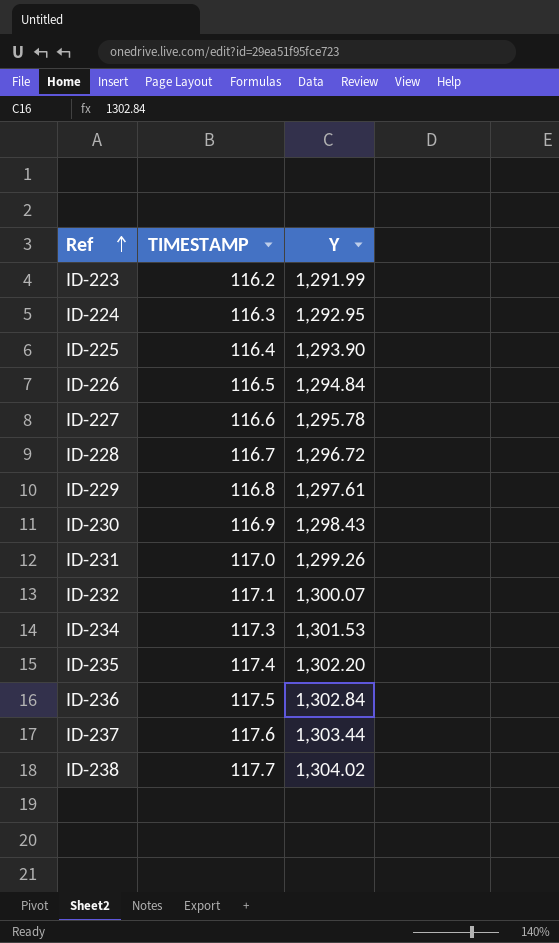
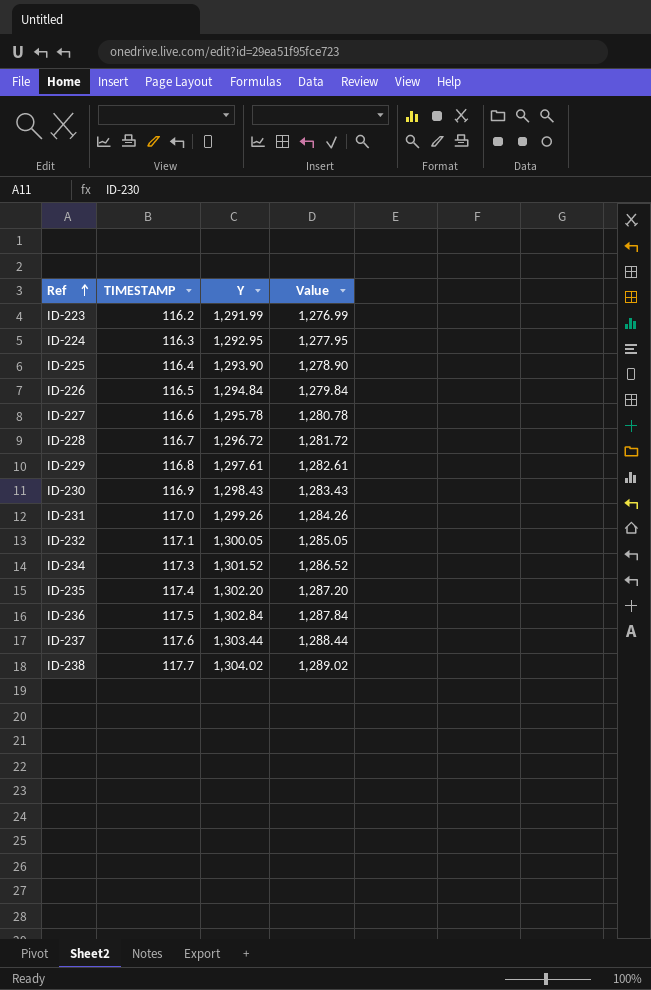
column Value | formula: none -> [Y] - 15
ID-232 | Y: 1,300.07 -> 1,300.05
ID-234 | Y: 1,301.53 -> 1,301.52

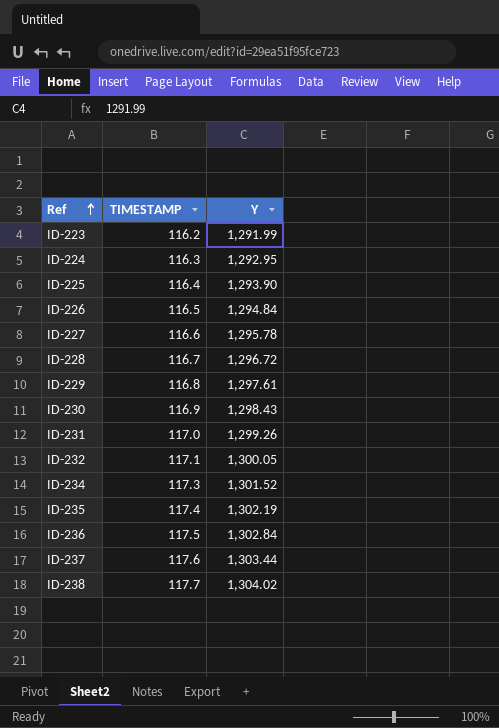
column Value | formula: [Y] - 15 -> none
ID-235 | Y: 1,302.20 -> 1,302.19

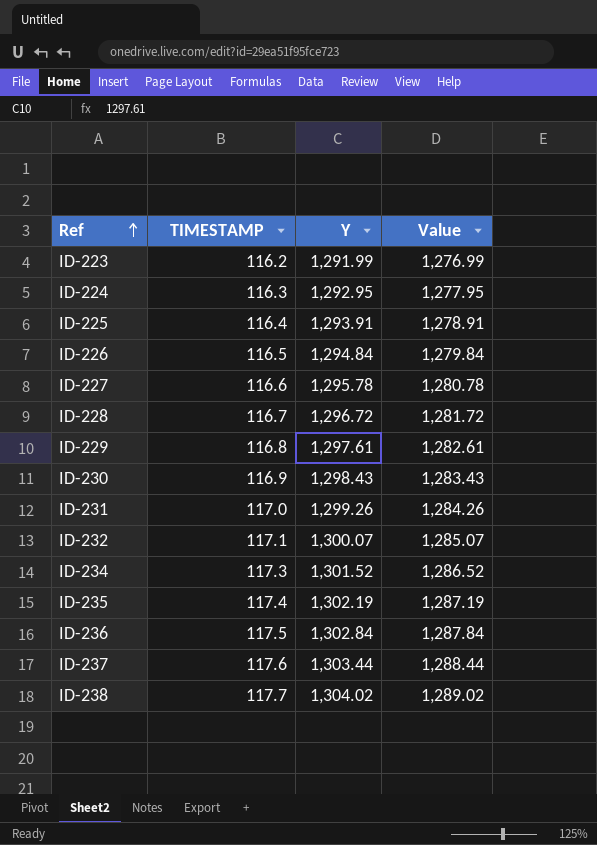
column Value | formula: none -> [Y] - 15
ID-225 | Y: 1,293.90 -> 1,293.91
ID-232 | Y: 1,300.05 -> 1,300.07

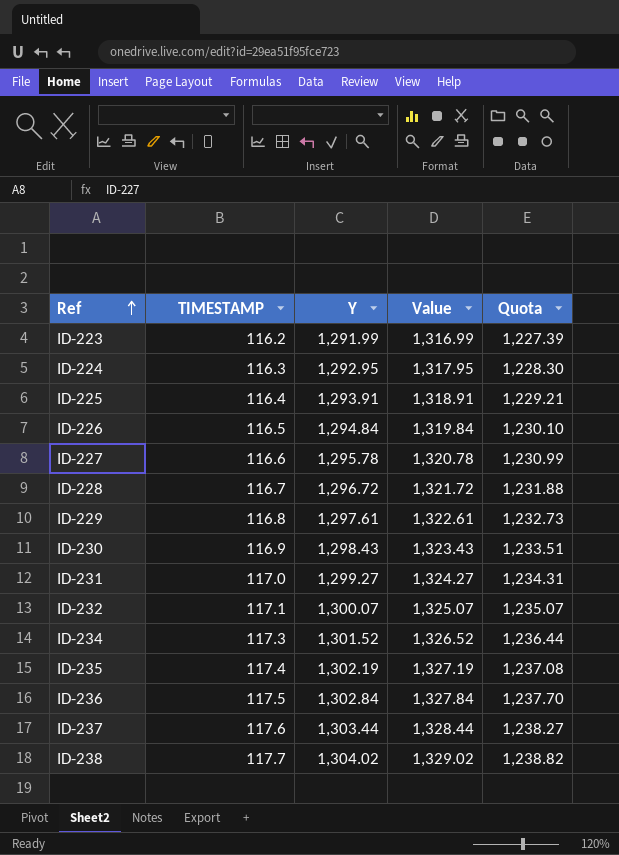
column Value | formula: [Y] - 15 -> [Y] + 25
column Quota | formula: none -> [Y] * 0.95
ID-231 | Y: 1,299.26 -> 1,299.27

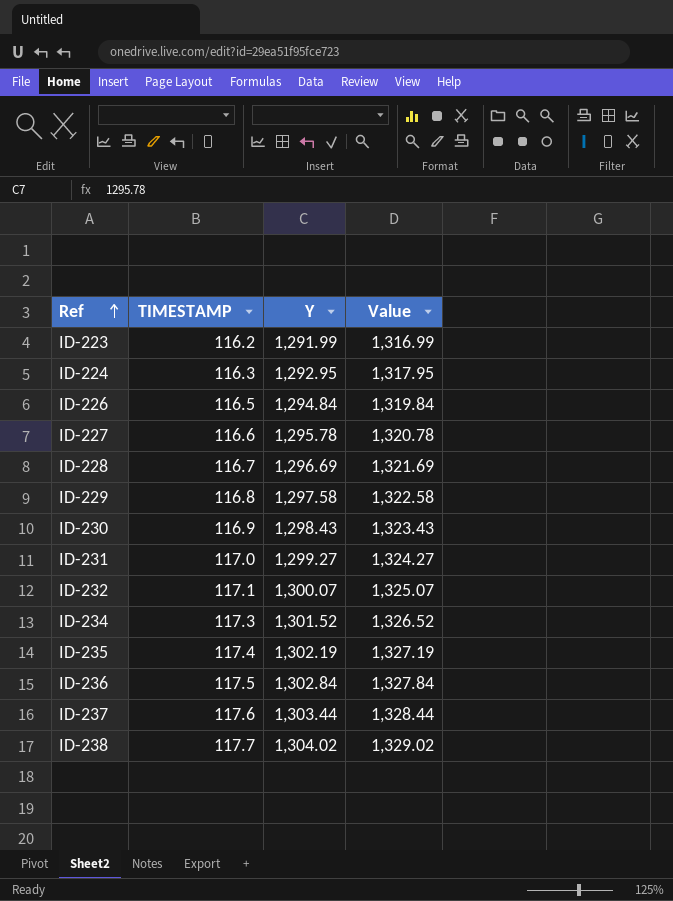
column Quota | formula: [Y] * 0.95 -> none
row ID-225: 116.4 | 1,293.91 | 1,318.91 | 1,229.21 -> none
ID-228 | Y: 1,296.72 -> 1,296.69
ID-228 | Value: 1,321.72 -> 1,321.69
ID-229 | Y: 1,297.61 -> 1,297.58
ID-229 | Value: 1,322.61 -> 1,322.58

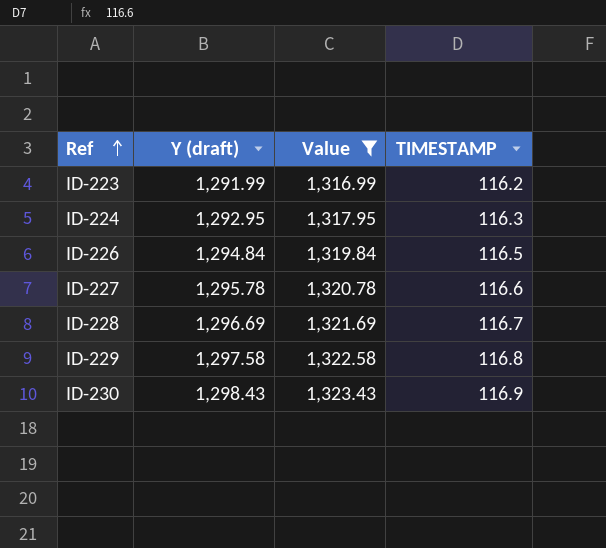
filter: none -> Value <= 1,323.43
column name: Y -> Y (draft)
column TIMESTAMP | position: 2 -> 4

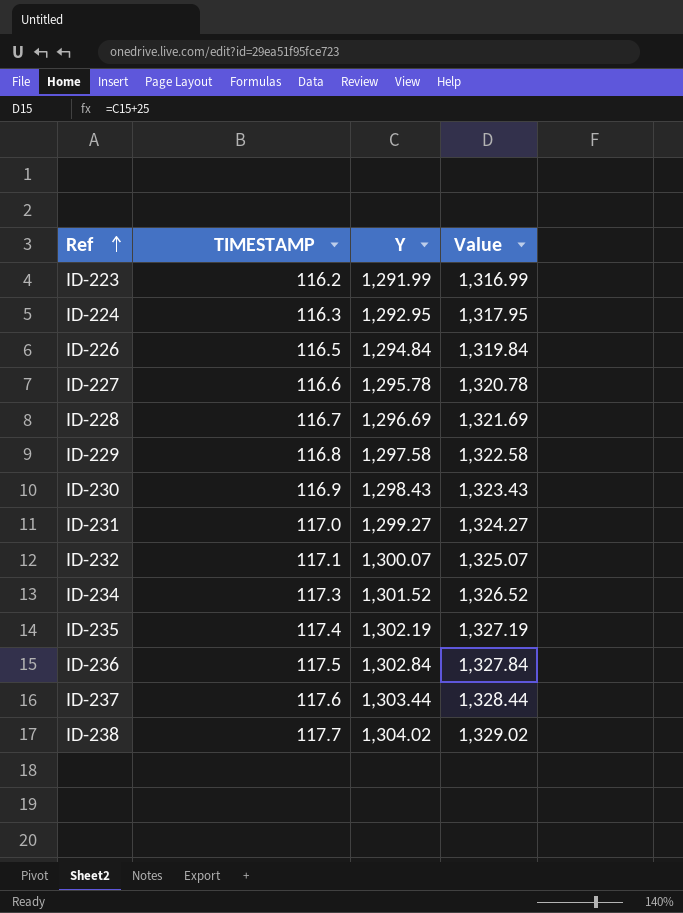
filter: Value <= 1,323.43 -> none
column TIMESTAMP | position: 4 -> 2
column name: Y (draft) -> Y

